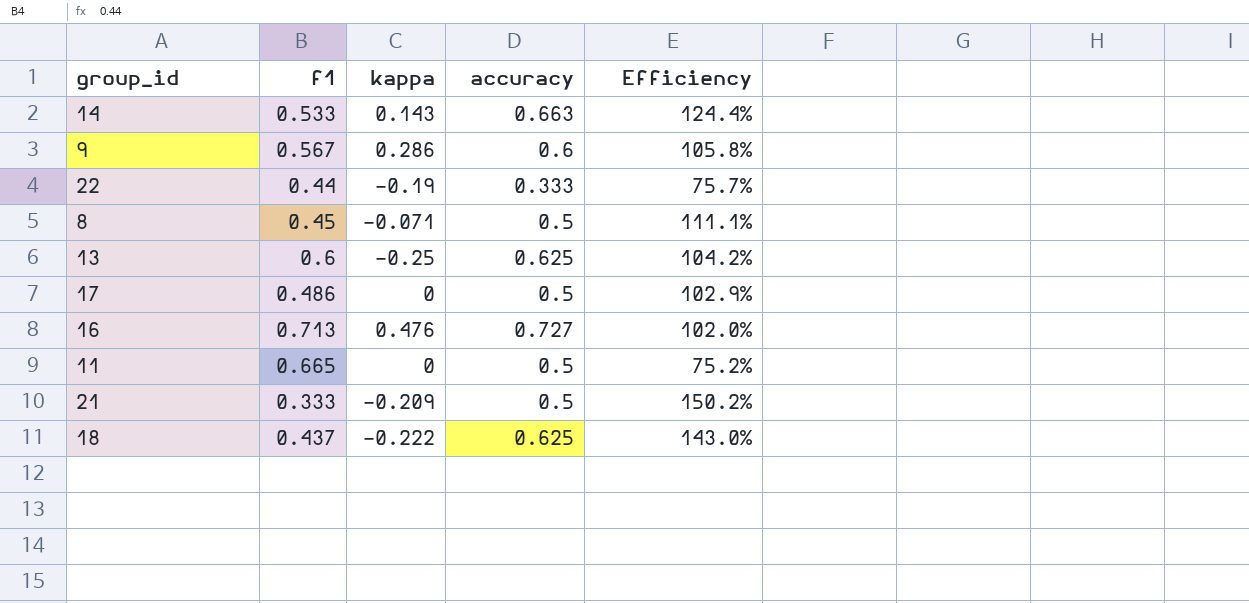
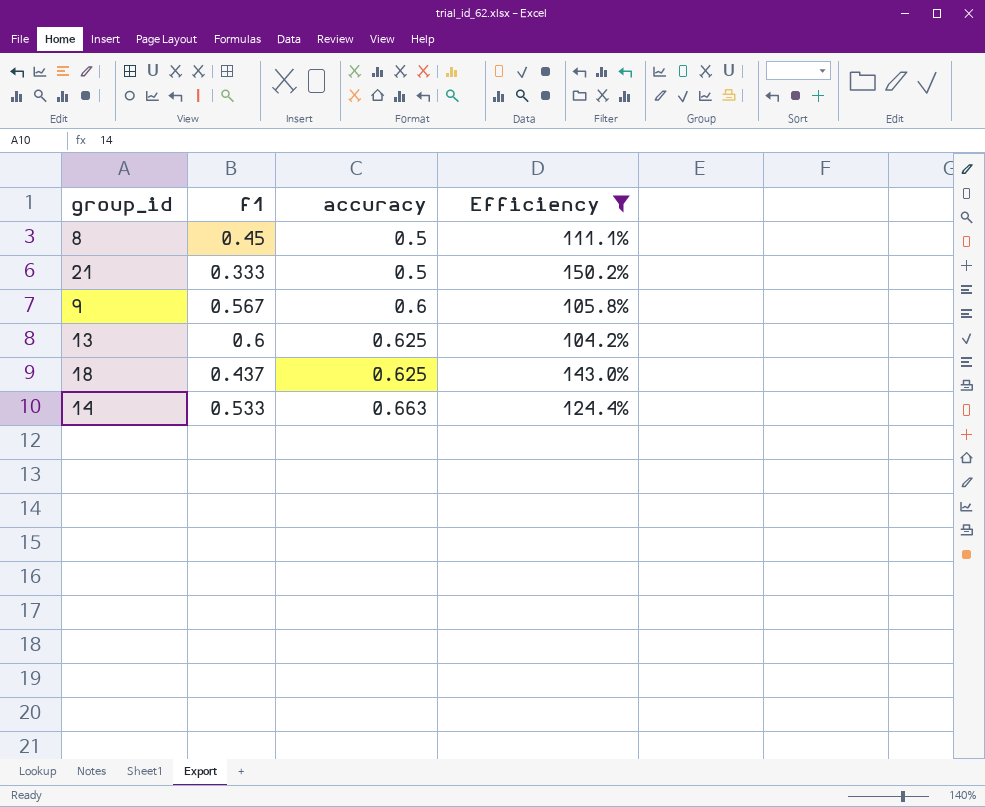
filter: none -> Efficiency >= 104.2%
row order: none -> accuracy ascending
column kappa | position: 3 -> none

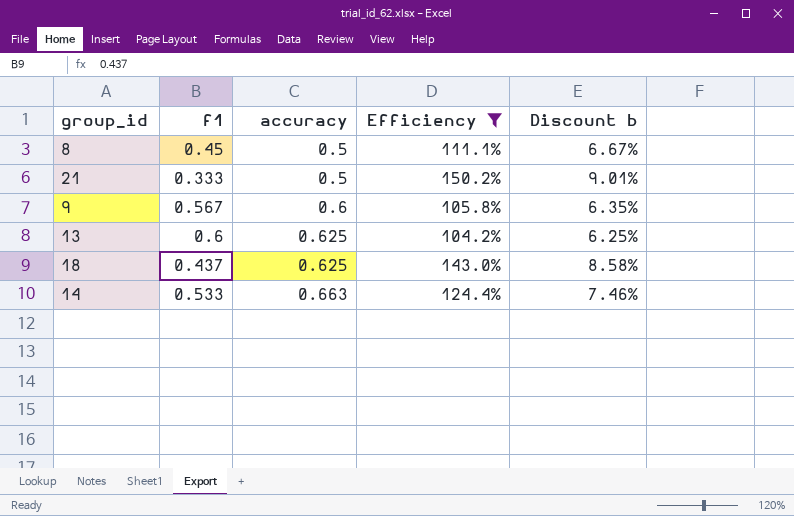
column Discount b | formula: none -> [Efficiency] * 0.06

